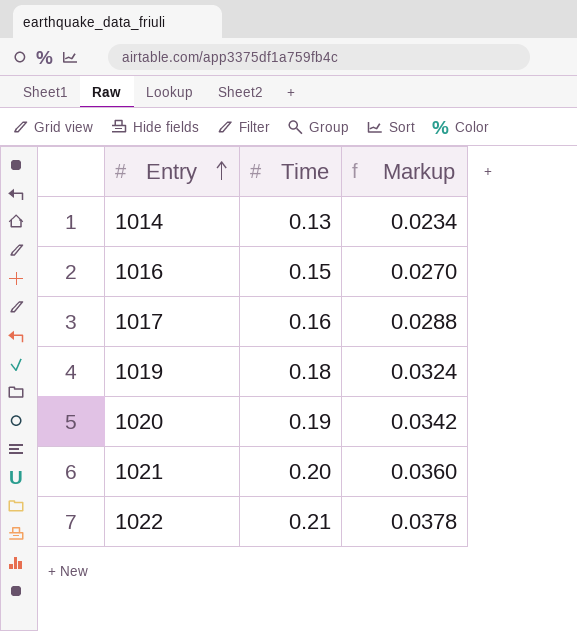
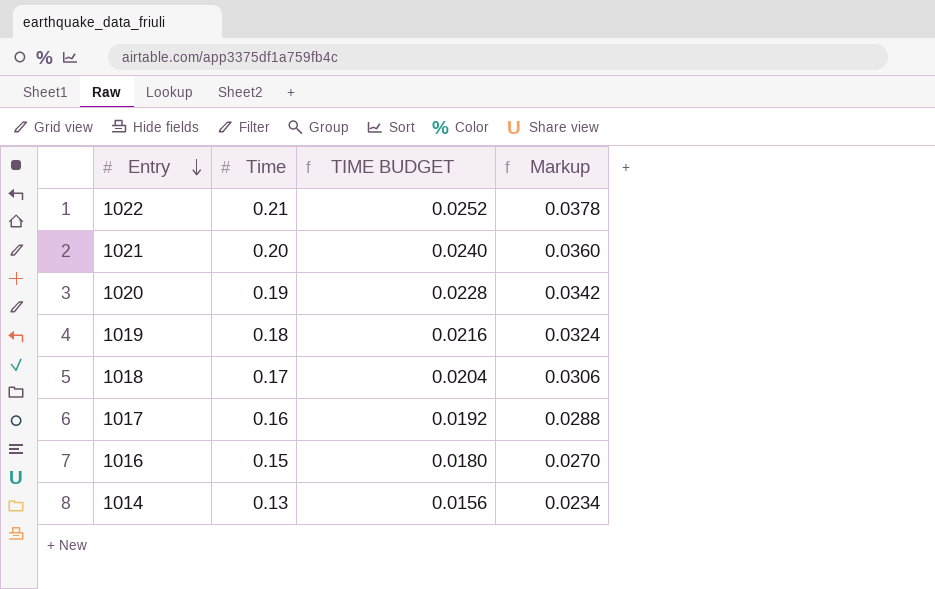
row order: Entry ascending -> Entry descending
column TIME BUDGET | formula: none -> [Time] * 0.12
row 1018: none -> 0.17 | 0.0204 | 0.0306

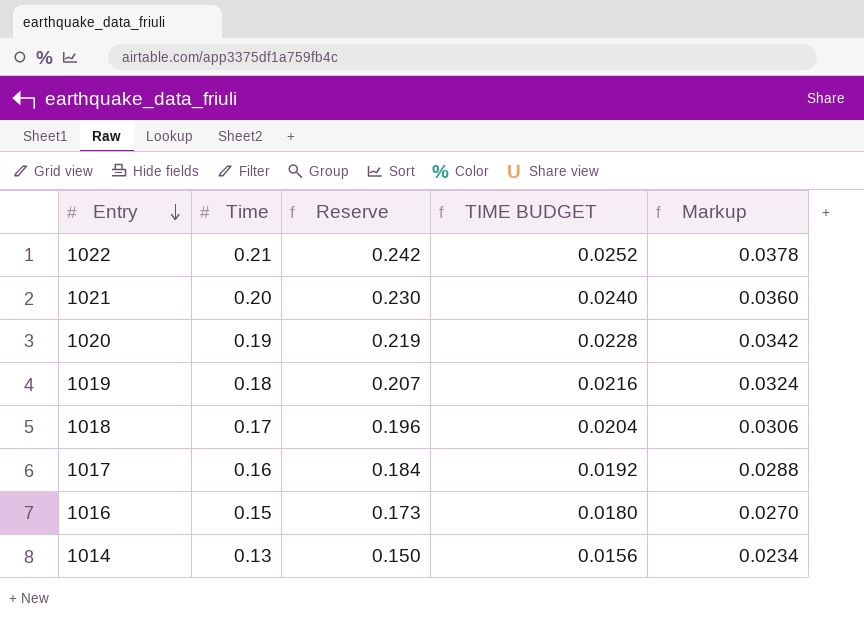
column Reserve | formula: none -> [Time] * 1.15

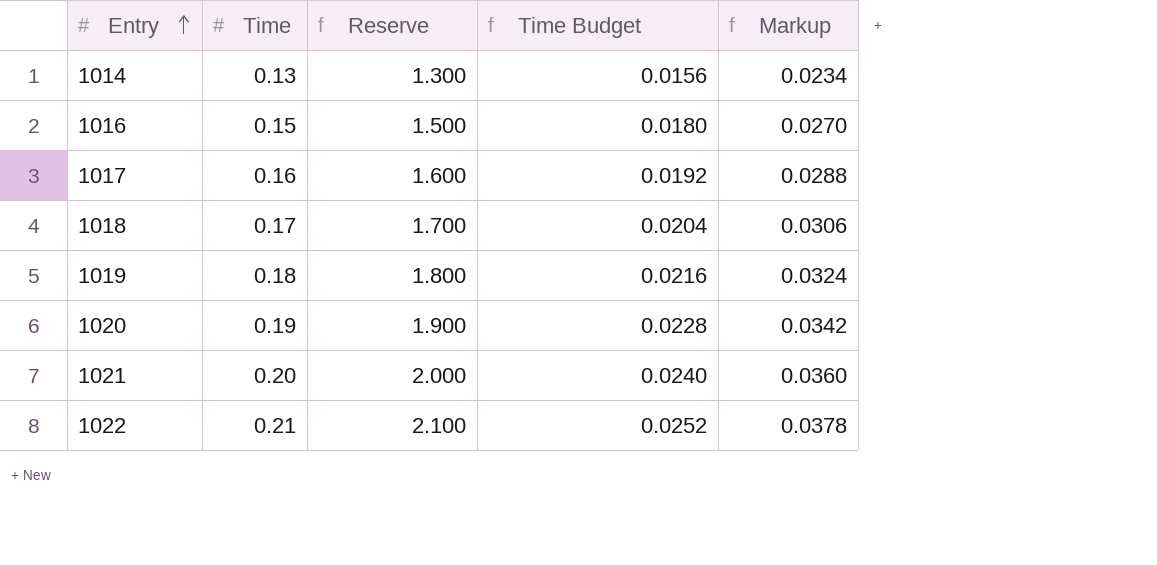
row order: Entry descending -> Entry ascending
column Reserve | formula: [Time] * 1.15 -> [Time] * 10
column name: TIME BUDGET -> Time Budget

